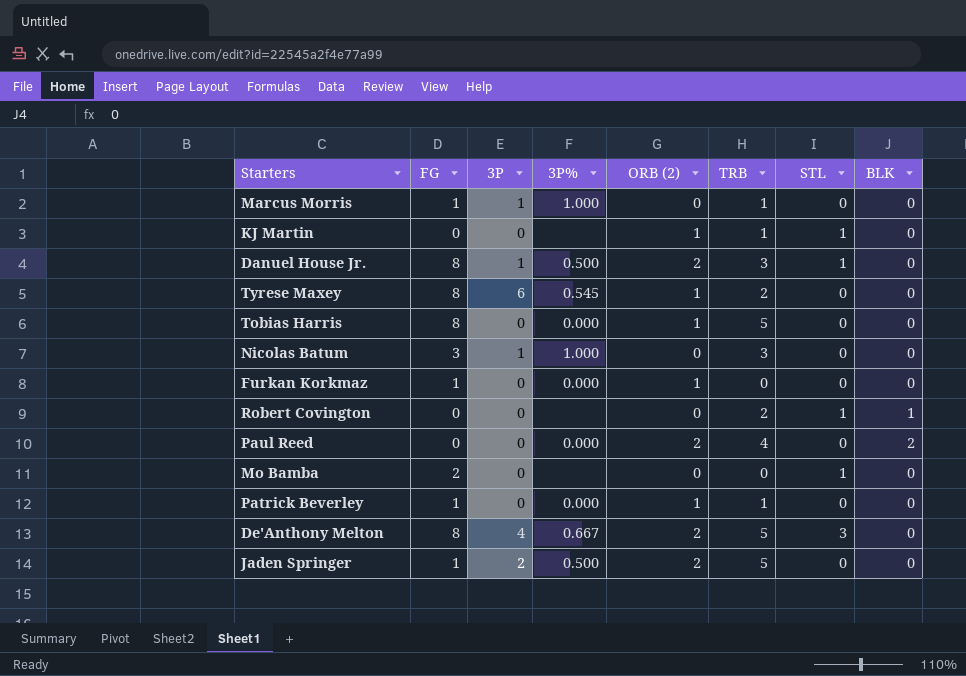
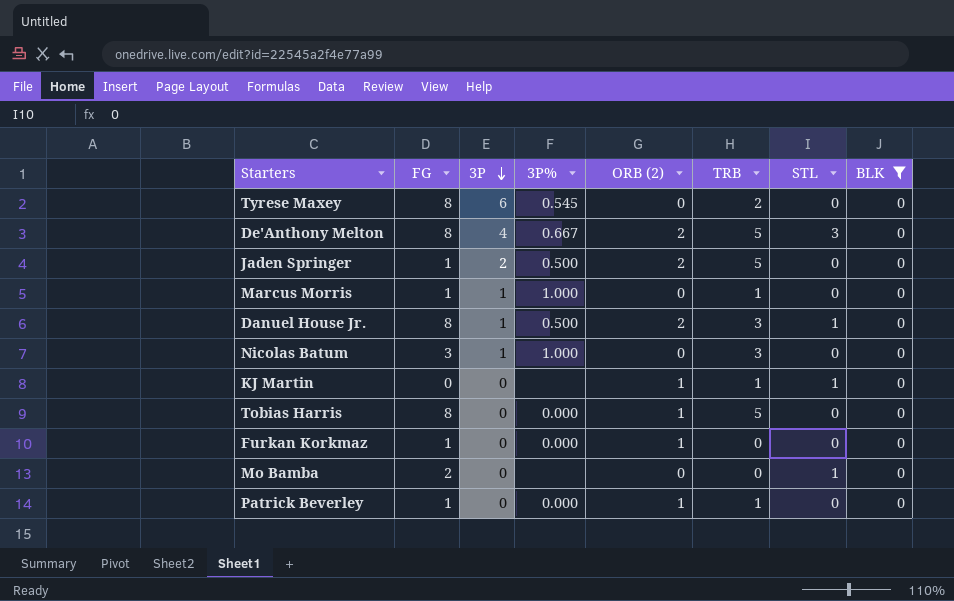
filter: none -> BLK = 0
row order: none -> 3P descending
Tyrese Maxey | ORB (2): 1 -> 0

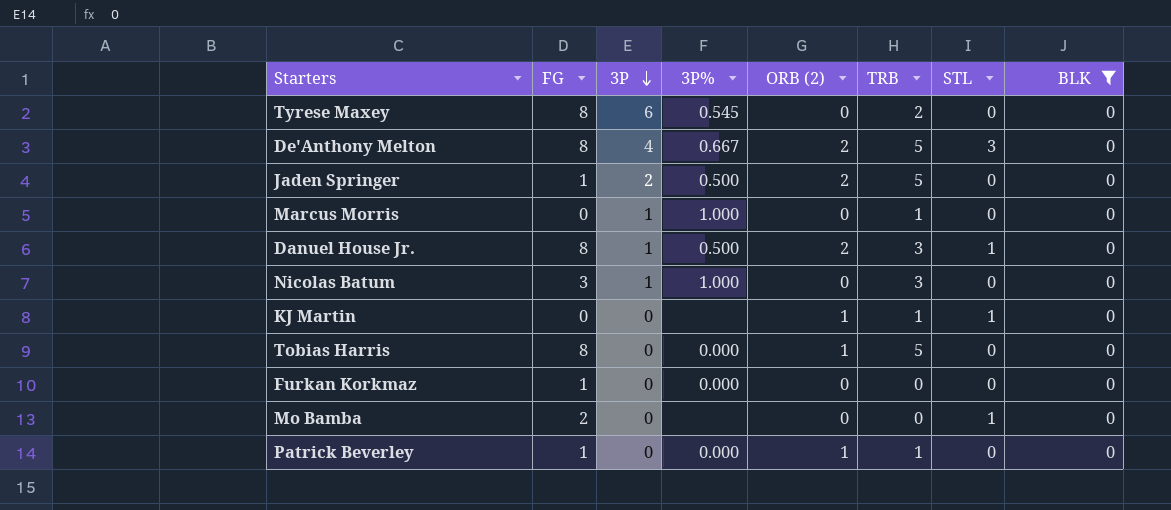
Marcus Morris | FG: 1 -> 0
Furkan Korkmaz | ORB (2): 1 -> 0

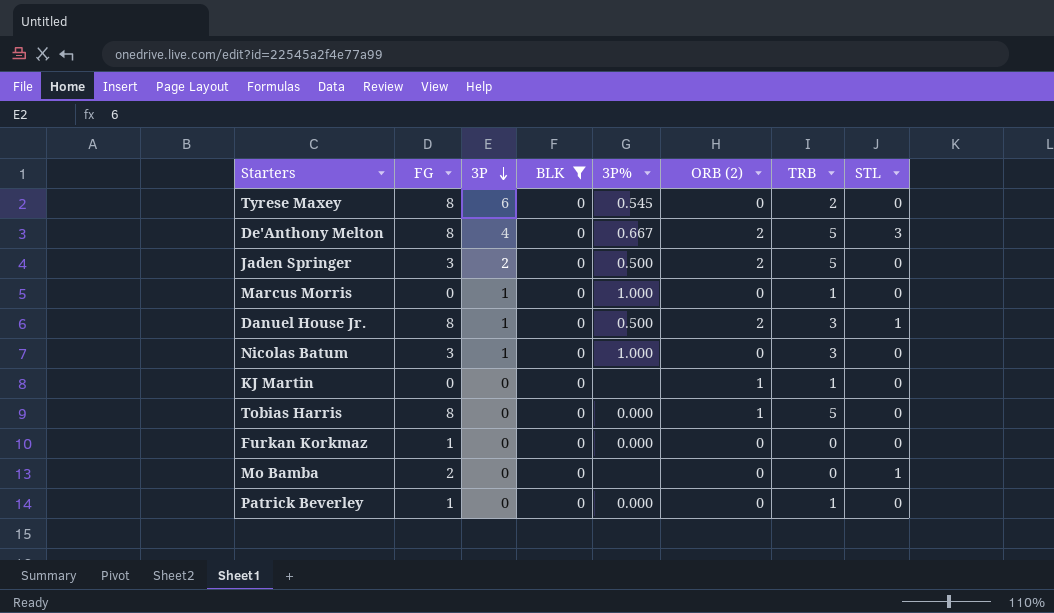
column BLK | position: 8 -> 4
Jaden Springer | FG: 1 -> 3
KJ Martin | STL: 1 -> 0
Patrick Beverley | ORB (2): 1 -> 0

